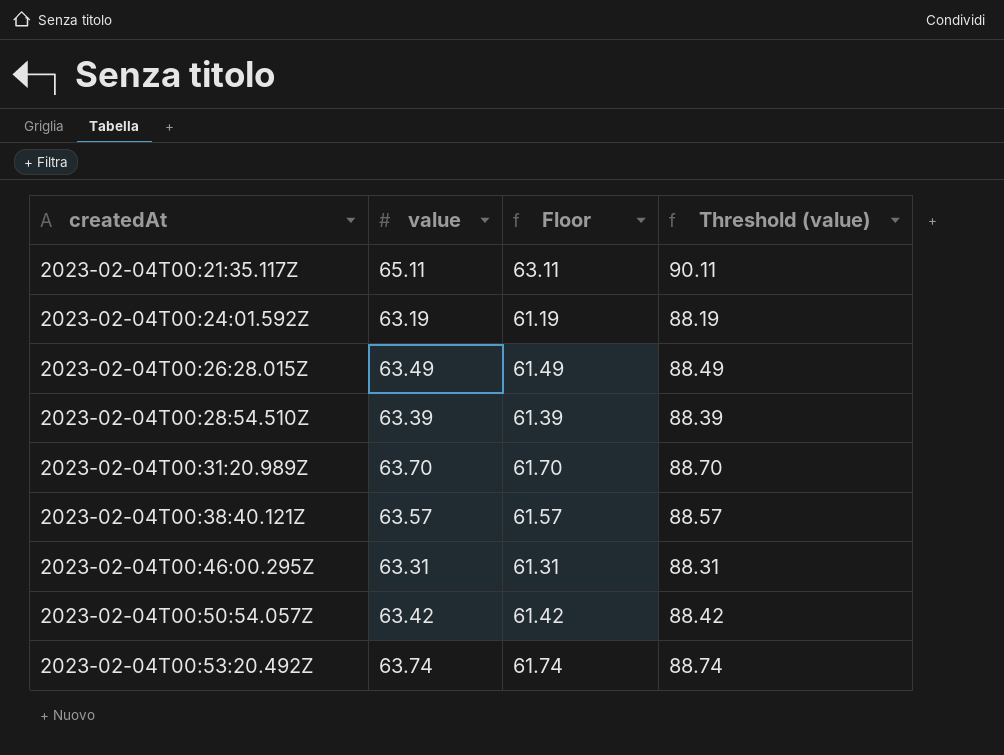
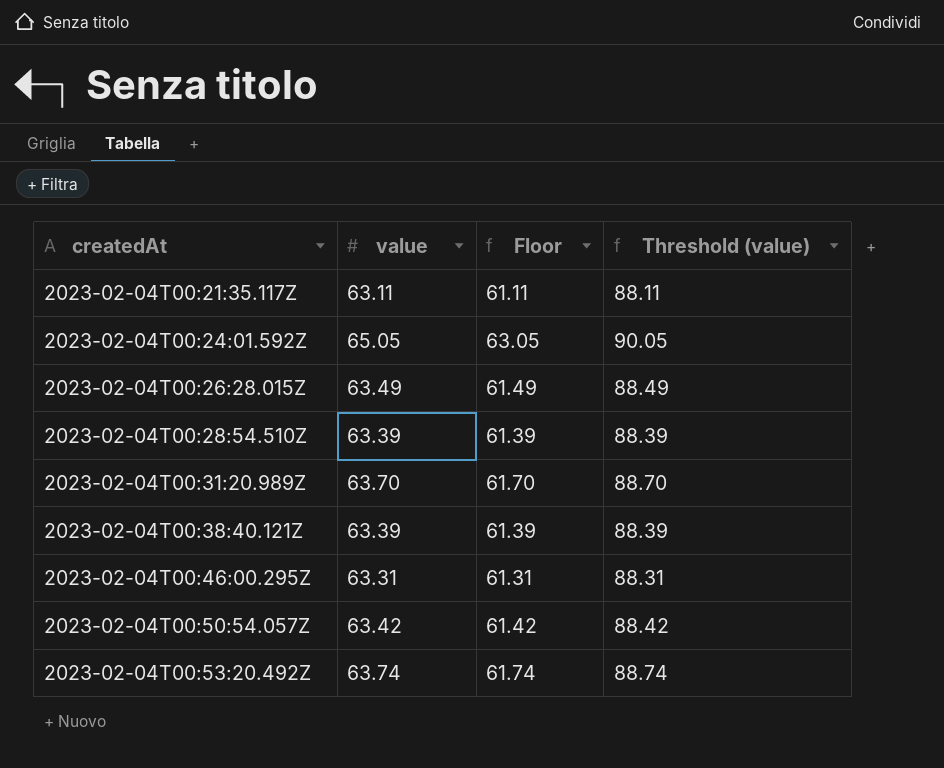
2023-02-04T00:21:35.117Z | value: 65.11 -> 63.11
2023-02-04T00:21:35.117Z | Floor: 63.11 -> 61.11
2023-02-04T00:21:35.117Z | Threshold (value): 90.11 -> 88.11
2023-02-04T00:24:01.592Z | value: 63.19 -> 65.05
2023-02-04T00:24:01.592Z | Floor: 61.19 -> 63.05
2023-02-04T00:24:01.592Z | Threshold (value): 88.19 -> 90.05
2023-02-04T00:38:40.121Z | value: 63.57 -> 63.39
2023-02-04T00:38:40.121Z | Floor: 61.57 -> 61.39
2023-02-04T00:38:40.121Z | Threshold (value): 88.57 -> 88.39

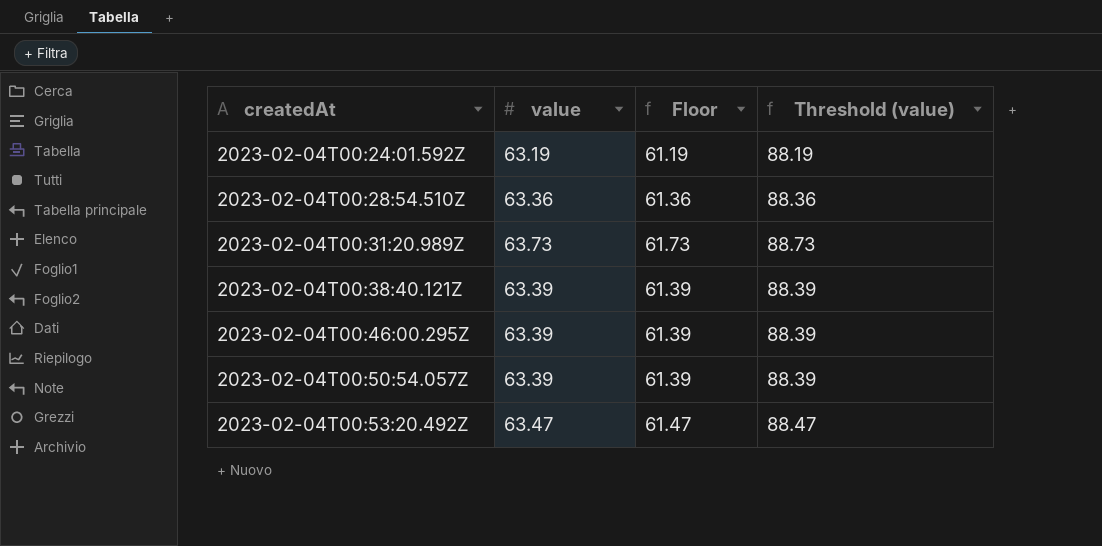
row 2023-02-04T00:21:35.117Z: 63.11 | 61.11 | 88.11 -> none
row 2023-02-04T00:26:28.015Z: 63.49 | 61.49 | 88.49 -> none
2023-02-04T00:24:01.592Z | value: 65.05 -> 63.19
2023-02-04T00:24:01.592Z | Floor: 63.05 -> 61.19
2023-02-04T00:24:01.592Z | Threshold (value): 90.05 -> 88.19
2023-02-04T00:28:54.510Z | value: 63.39 -> 63.36
2023-02-04T00:28:54.510Z | Floor: 61.39 -> 61.36
2023-02-04T00:28:54.510Z | Threshold (value): 88.39 -> 88.36
2023-02-04T00:31:20.989Z | value: 63.70 -> 63.73
2023-02-04T00:31:20.989Z | Floor: 61.70 -> 61.73
2023-02-04T00:31:20.989Z | Threshold (value): 88.70 -> 88.73
2023-02-04T00:46:00.295Z | value: 63.31 -> 63.39
2023-02-04T00:46:00.295Z | Floor: 61.31 -> 61.39
2023-02-04T00:46:00.295Z | Threshold (value): 88.31 -> 88.39
2023-02-04T00:50:54.057Z | value: 63.42 -> 63.39
2023-02-04T00:50:54.057Z | Floor: 61.42 -> 61.39
2023-02-04T00:50:54.057Z | Threshold (value): 88.42 -> 88.39
2023-02-04T00:53:20.492Z | value: 63.74 -> 63.47
2023-02-04T00:53:20.492Z | Floor: 61.74 -> 61.47
2023-02-04T00:53:20.492Z | Threshold (value): 88.74 -> 88.47

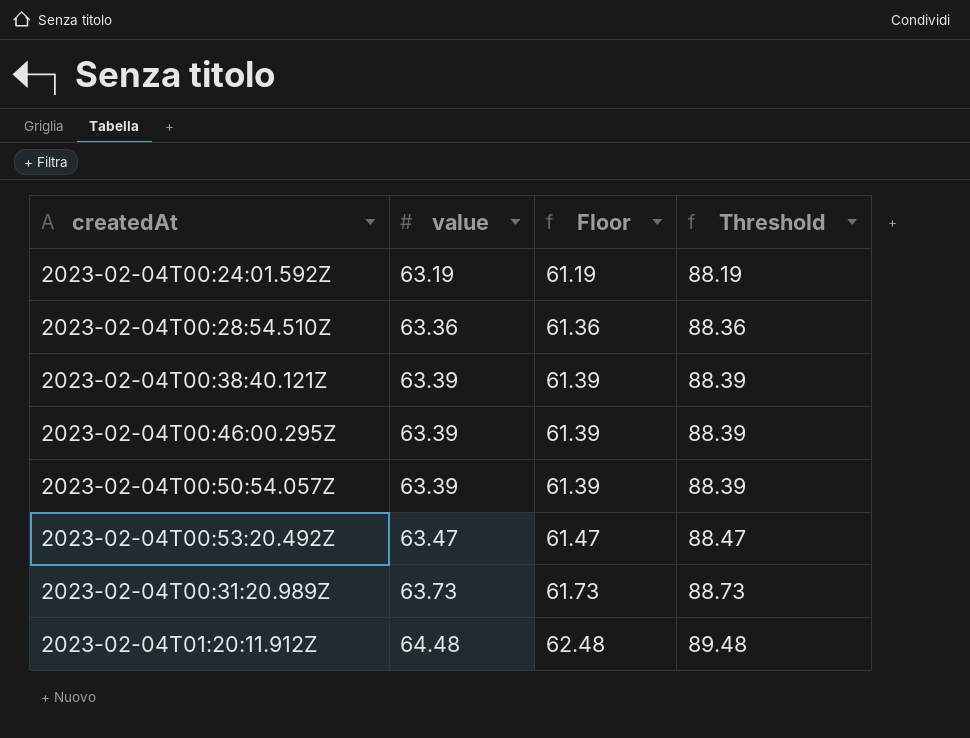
row order: createdAt ascending -> value ascending
column name: Threshold (value) -> Threshold
row 2023-02-04T01:20:11.912Z: none -> 64.48 | 62.48 | 89.48

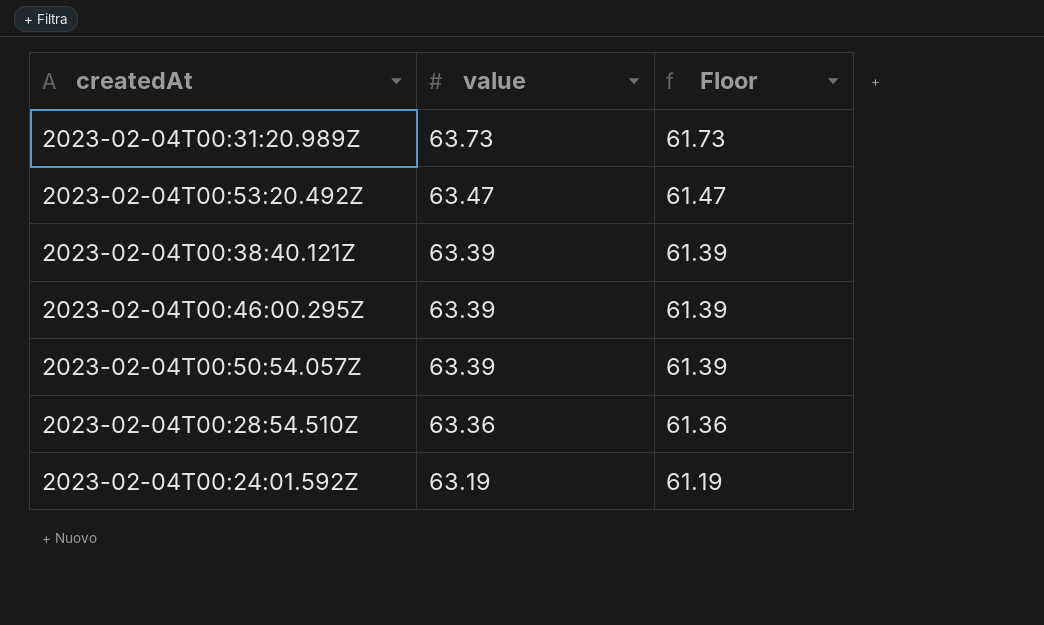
row order: value ascending -> value descending
column Threshold | formula: [value] + 25 -> none
row 2023-02-04T01:20:11.912Z: 64.48 | 62.48 | 89.48 -> none

